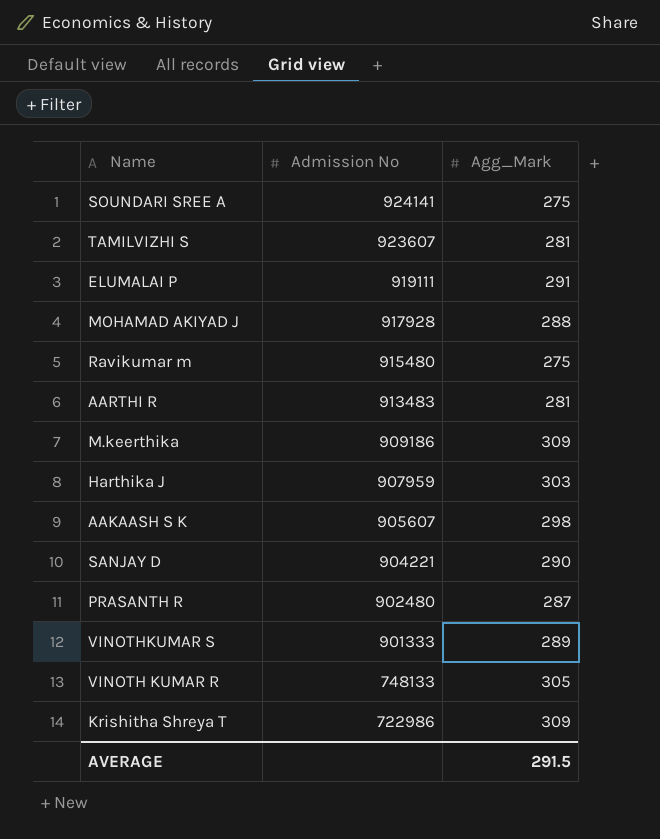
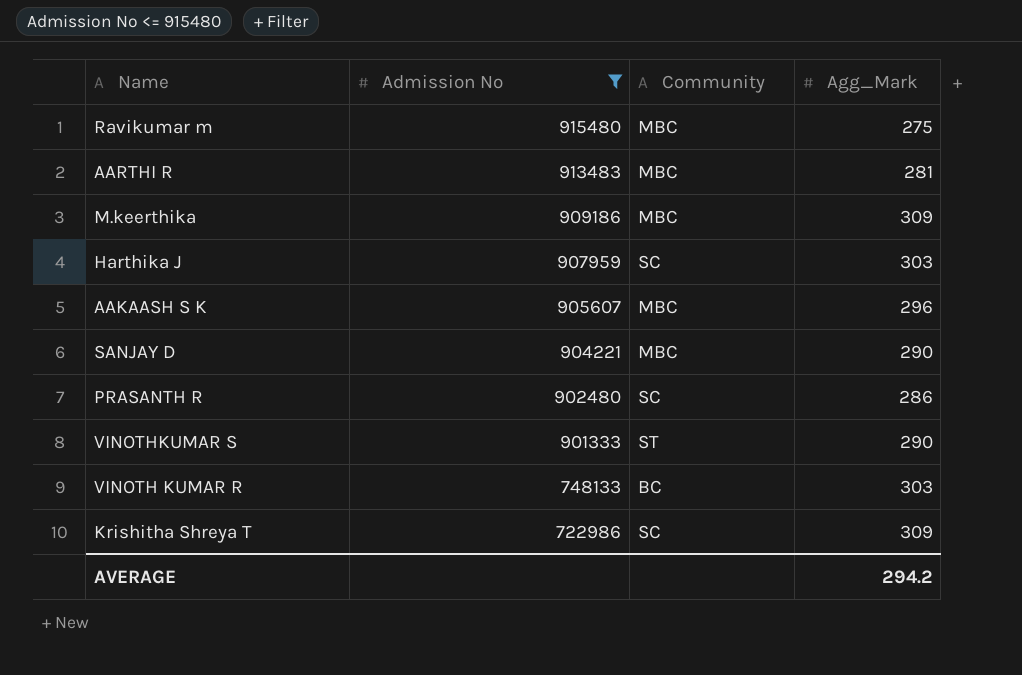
filter: none -> Admission No <= 915480
column Community | position: none -> 3
AAKAASH S K | Agg_Mark: 298 -> 296
PRASANTH R | Agg_Mark: 287 -> 286
VINOTHKUMAR S | Agg_Mark: 289 -> 290
VINOTH KUMAR R | Agg_Mark: 305 -> 303
AVERAGE | Agg_Mark: 291.5 -> 294.2

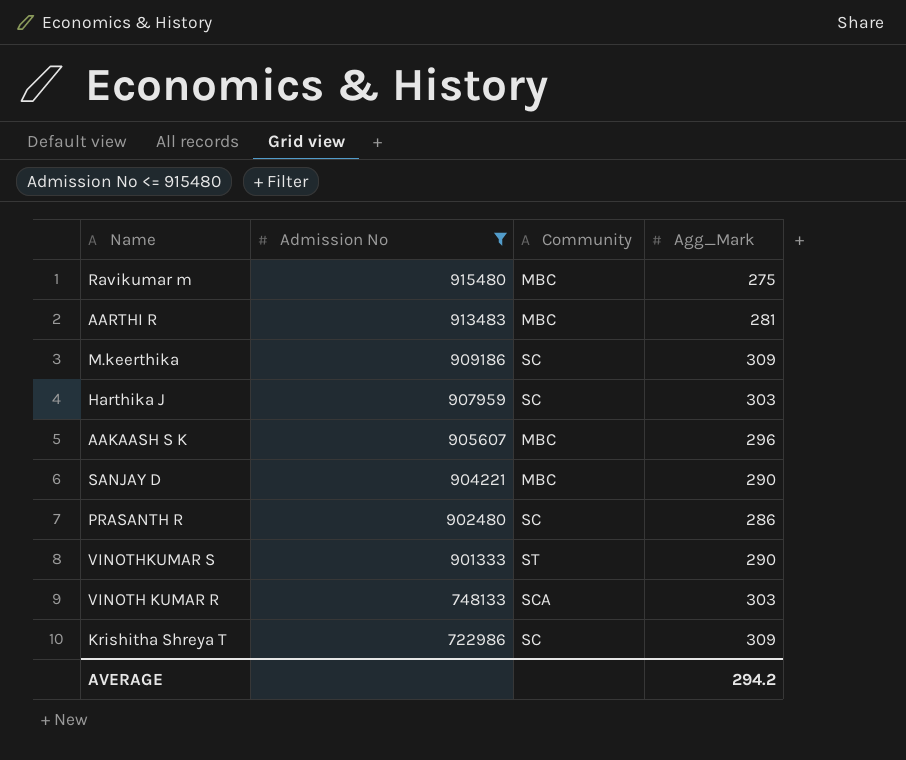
M.keerthika | Community: MBC -> SC
VINOTH KUMAR R | Community: BC -> SCA

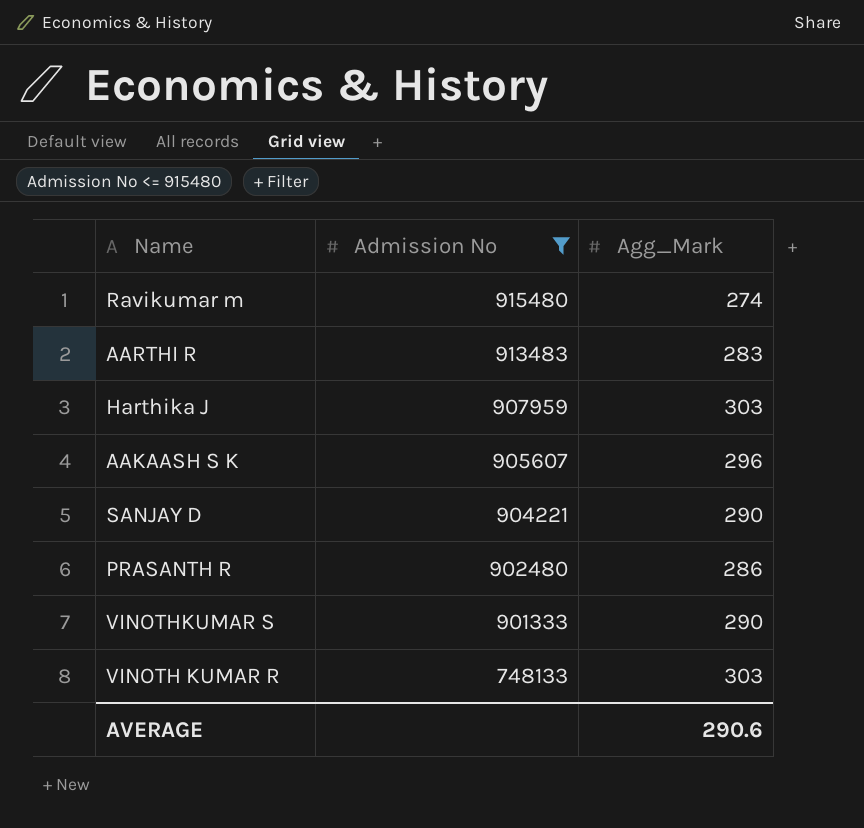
column Community | position: 3 -> none
row M.keerthika: 909186 | SC | 309 -> none
row Krishitha Shreya T: 722986 | SC | 309 -> none
Ravikumar m | Agg_Mark: 275 -> 274
AARTHI R | Agg_Mark: 281 -> 283
AVERAGE | Agg_Mark: 294.2 -> 290.6

